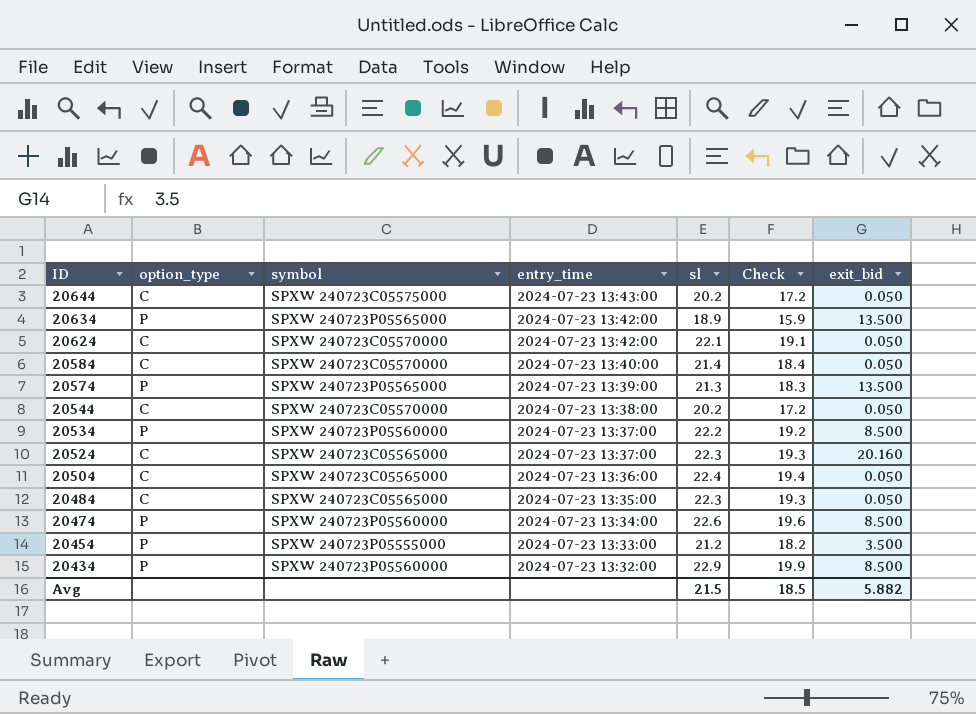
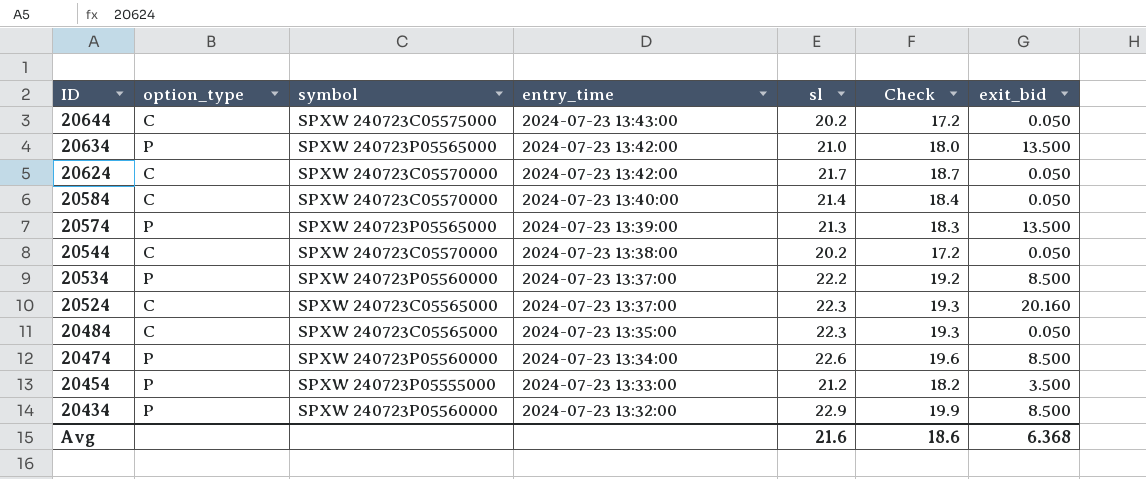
row 20504: C | SPXW 240723C05565000 | 2024-07-23 13:36:00 | 22.4 | 19.4 | 0.050 -> none
20634 | sl: 18.9 -> 21.0
20634 | Check: 15.9 -> 18.0
20624 | sl: 22.1 -> 21.7
20624 | Check: 19.1 -> 18.7
Avg | sl: 21.5 -> 21.6
Avg | Check: 18.5 -> 18.6
Avg | exit_bid: 5.882 -> 6.368

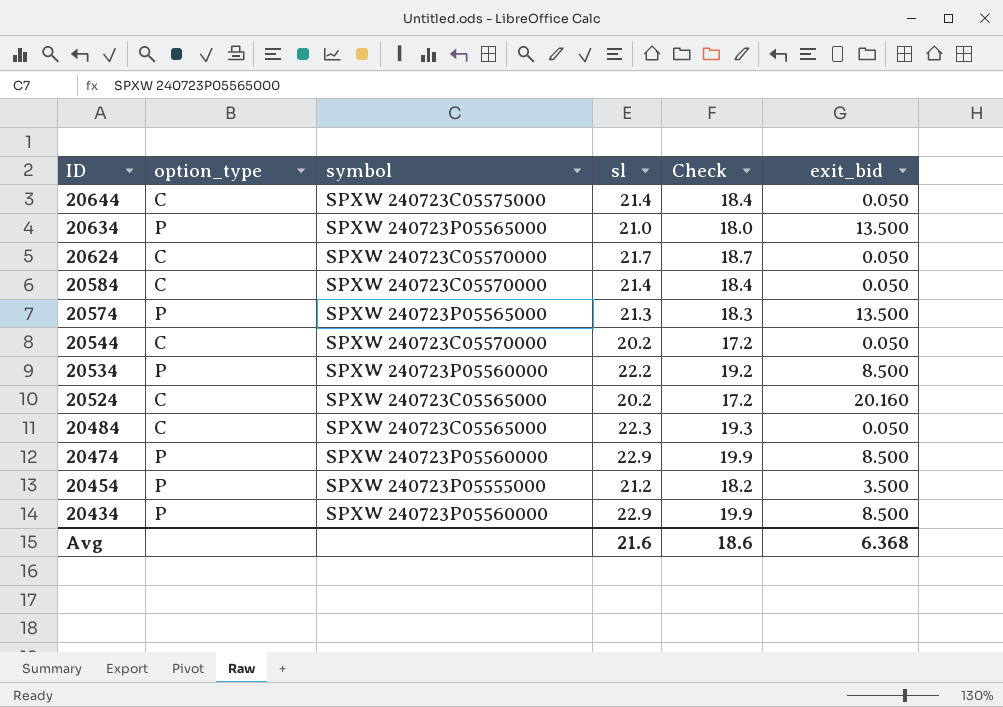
column entry_time | position: 4 -> none
20644 | sl: 20.2 -> 21.4
20644 | Check: 17.2 -> 18.4
20524 | sl: 22.3 -> 20.2
20524 | Check: 19.3 -> 17.2
20474 | sl: 22.6 -> 22.9
20474 | Check: 19.6 -> 19.9

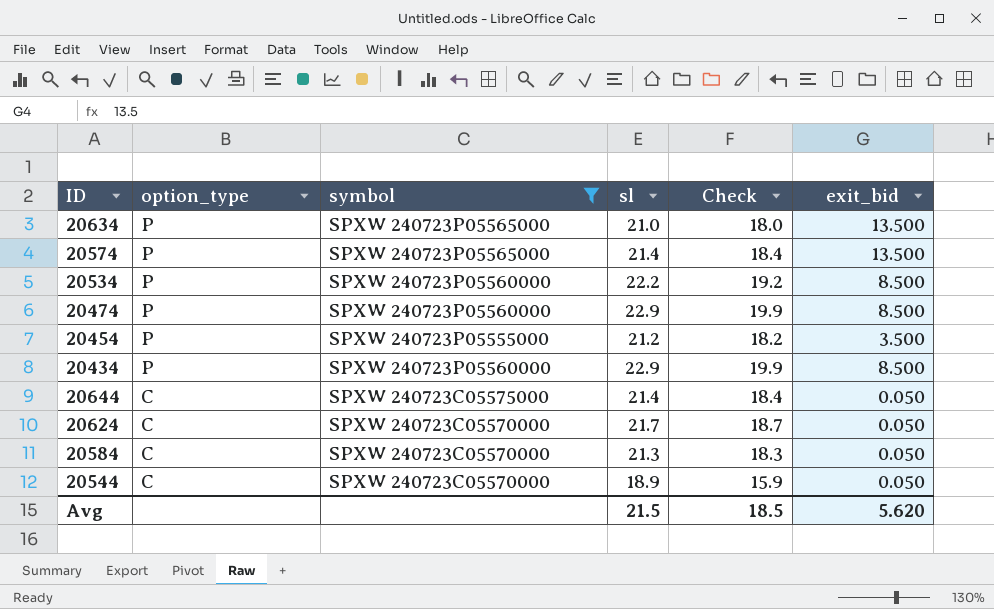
filter: none -> symbol != SPXW 240723C05565000
row order: ID descending -> option_type descending
20574 | sl: 21.3 -> 21.4
20574 | Check: 18.3 -> 18.4
20584 | sl: 21.4 -> 21.3
20584 | Check: 18.4 -> 18.3
20544 | sl: 20.2 -> 18.9
20544 | Check: 17.2 -> 15.9
Avg | sl: 21.6 -> 21.5
Avg | Check: 18.6 -> 18.5
Avg | exit_bid: 6.368 -> 5.620

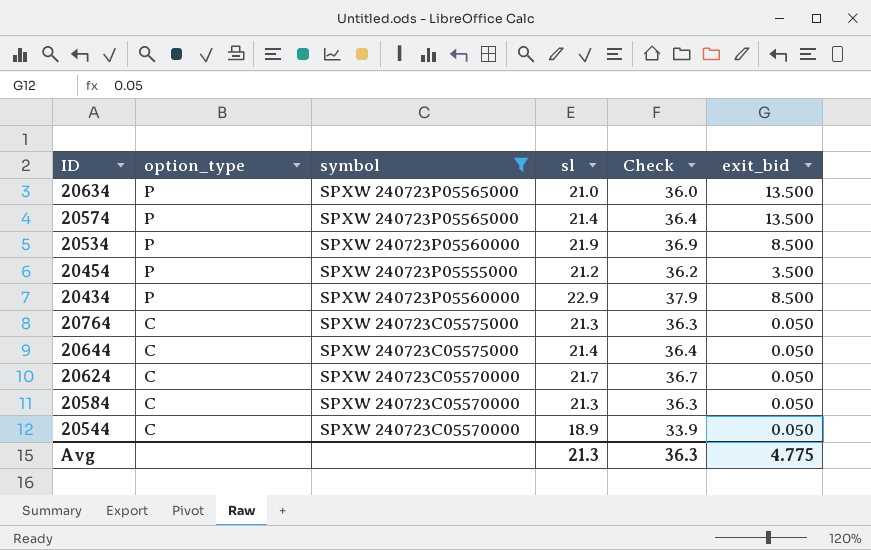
column Check | formula: [sl] - 3 -> [sl] + 15
row 20474: P | SPXW 240723P05560000 | 22.9 | 19.9 | 8.500 -> none
20534 | sl: 22.2 -> 21.9
row 20764: none -> C | SPXW 240723C05575000 | 21.3 | 36.3 | 0.050
Avg | sl: 21.5 -> 21.3
Avg | Check: 18.5 -> 36.3
Avg | exit_bid: 5.620 -> 4.775

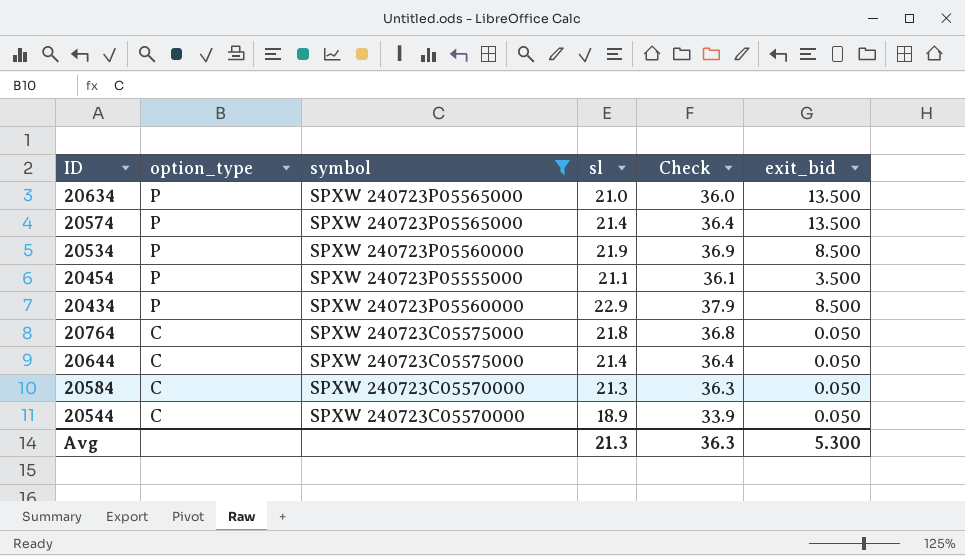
row 20624: C | SPXW 240723C05570000 | 21.7 | 36.7 | 0.050 -> none
20454 | sl: 21.2 -> 21.1
20454 | Check: 36.2 -> 36.1
20764 | sl: 21.3 -> 21.8
20764 | Check: 36.3 -> 36.8
Avg | exit_bid: 4.775 -> 5.300

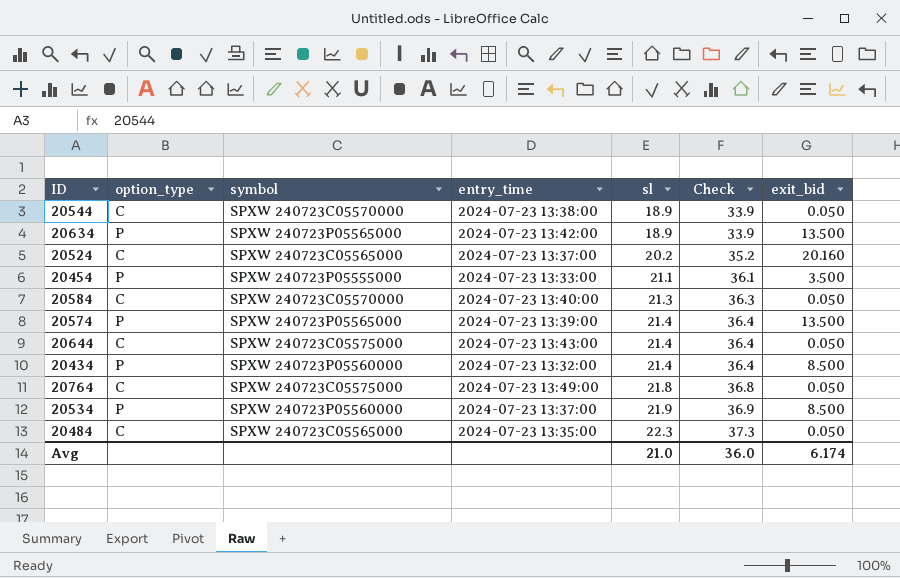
filter: symbol != SPXW 240723C05565000 -> none
row order: option_type descending -> sl ascending
column entry_time | position: none -> 4
20634 | sl: 21.0 -> 18.9
20634 | Check: 36.0 -> 33.9
20434 | sl: 22.9 -> 21.4
20434 | Check: 37.9 -> 36.4
Avg | sl: 21.3 -> 21.0
Avg | Check: 36.3 -> 36.0
Avg | exit_bid: 5.300 -> 6.174

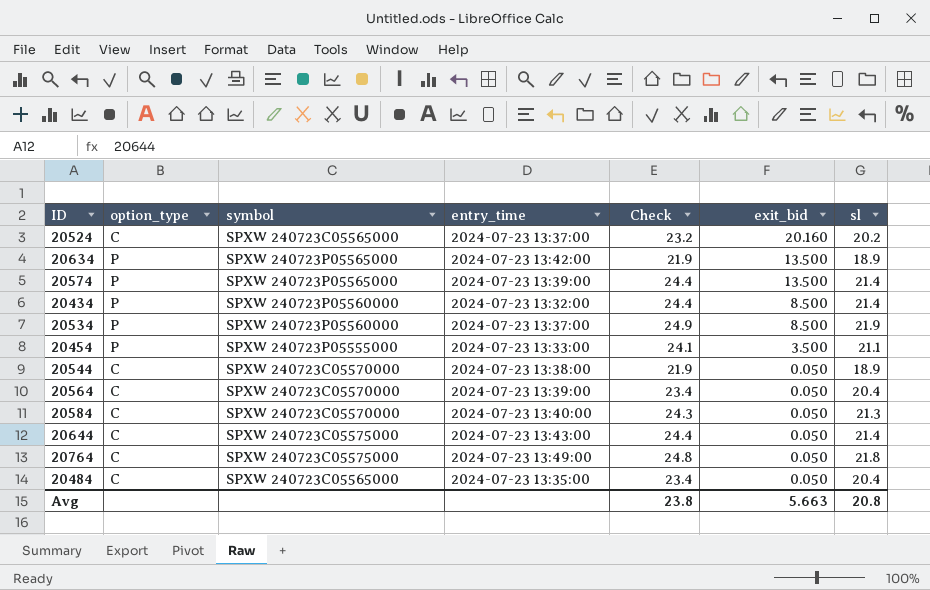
row order: sl ascending -> exit_bid descending
column Check | formula: [sl] + 15 -> [sl] + 3
column sl | position: 5 -> 7
row 20564: none -> C | SPXW 240723C05570000 | 2024-07-23 13:39:00 | 23.4 | 0.050 | 20.4
20484 | sl: 22.3 -> 20.4
Avg | Check: 36.0 -> 23.8
Avg | exit_bid: 6.174 -> 5.663
Avg | sl: 21.0 -> 20.8

